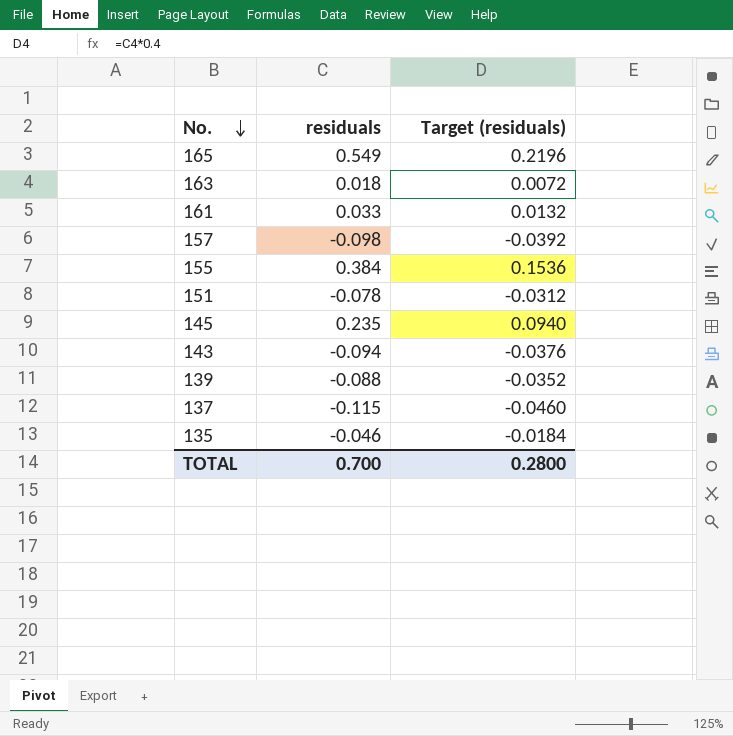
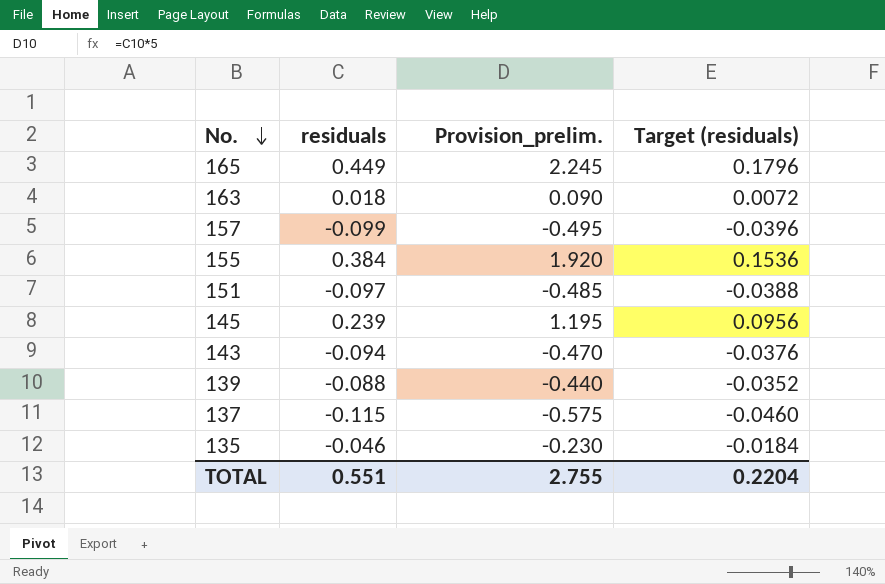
column Provision_prelim. | formula: none -> [residuals] * 5
row 161: 0.033 | 0.0132 -> none
165 | residuals: 0.549 -> 0.449
165 | Target (residuals): 0.2196 -> 0.1796
157 | residuals: -0.098 -> -0.099
157 | Target (residuals): -0.0392 -> -0.0396
151 | residuals: -0.078 -> -0.097
151 | Target (residuals): -0.0312 -> -0.0388
145 | residuals: 0.235 -> 0.239
145 | Target (residuals): 0.0940 -> 0.0956
TOTAL | residuals: 0.700 -> 0.551
TOTAL | Target (residuals): 0.2800 -> 0.2204

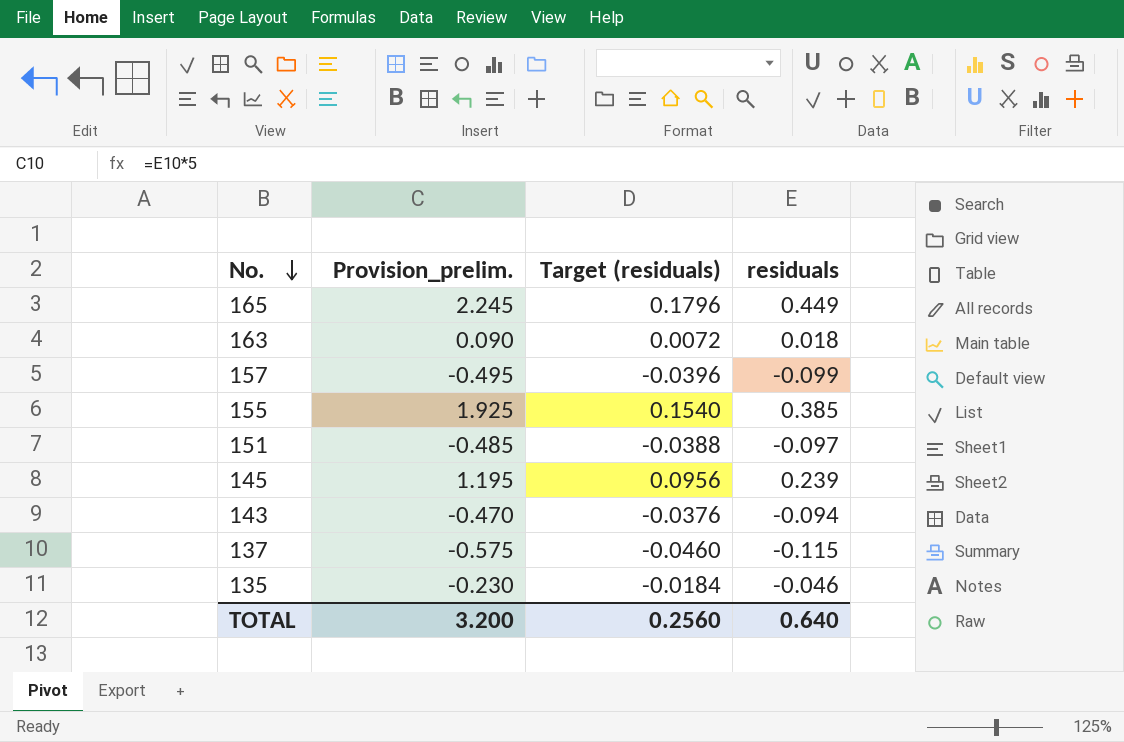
column residuals | position: 2 -> 4
row 139: -0.088 | -0.440 | -0.0352 -> none
155 | Provision_prelim.: 1.920 -> 1.925
155 | Target (residuals): 0.1536 -> 0.1540
155 | residuals: 0.384 -> 0.385
TOTAL | Provision_prelim.: 2.755 -> 3.200
TOTAL | Target (residuals): 0.2204 -> 0.2560
TOTAL | residuals: 0.551 -> 0.640

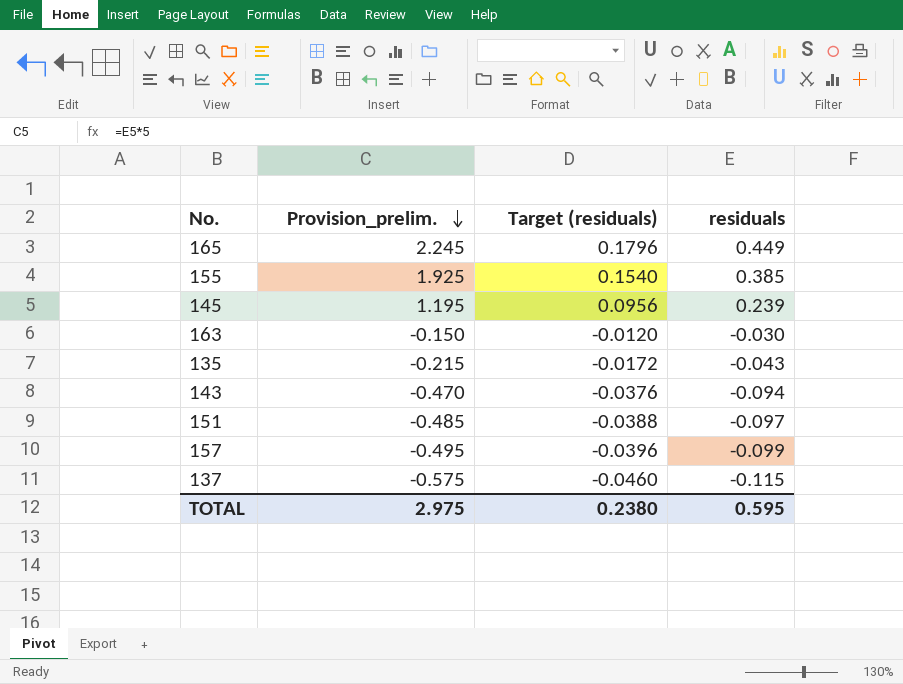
row order: No. descending -> Provision_prelim. descending
163 | Provision_prelim.: 0.090 -> -0.150
163 | Target (residuals): 0.0072 -> -0.0120
163 | residuals: 0.018 -> -0.030
135 | Provision_prelim.: -0.230 -> -0.215
135 | Target (residuals): -0.0184 -> -0.0172
135 | residuals: -0.046 -> -0.043
TOTAL | Provision_prelim.: 3.200 -> 2.975
TOTAL | Target (residuals): 0.2560 -> 0.2380
TOTAL | residuals: 0.640 -> 0.595

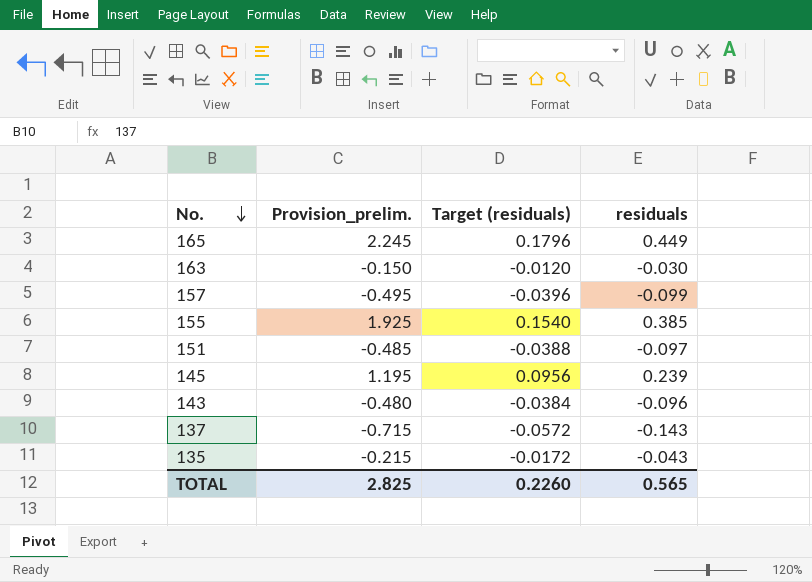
row order: Provision_prelim. descending -> No. descending
143 | Provision_prelim.: -0.470 -> -0.480
143 | Target (residuals): -0.0376 -> -0.0384
143 | residuals: -0.094 -> -0.096
137 | Provision_prelim.: -0.575 -> -0.715
137 | Target (residuals): -0.0460 -> -0.0572
137 | residuals: -0.115 -> -0.143
TOTAL | Provision_prelim.: 2.975 -> 2.825
TOTAL | Target (residuals): 0.2380 -> 0.2260
TOTAL | residuals: 0.595 -> 0.565

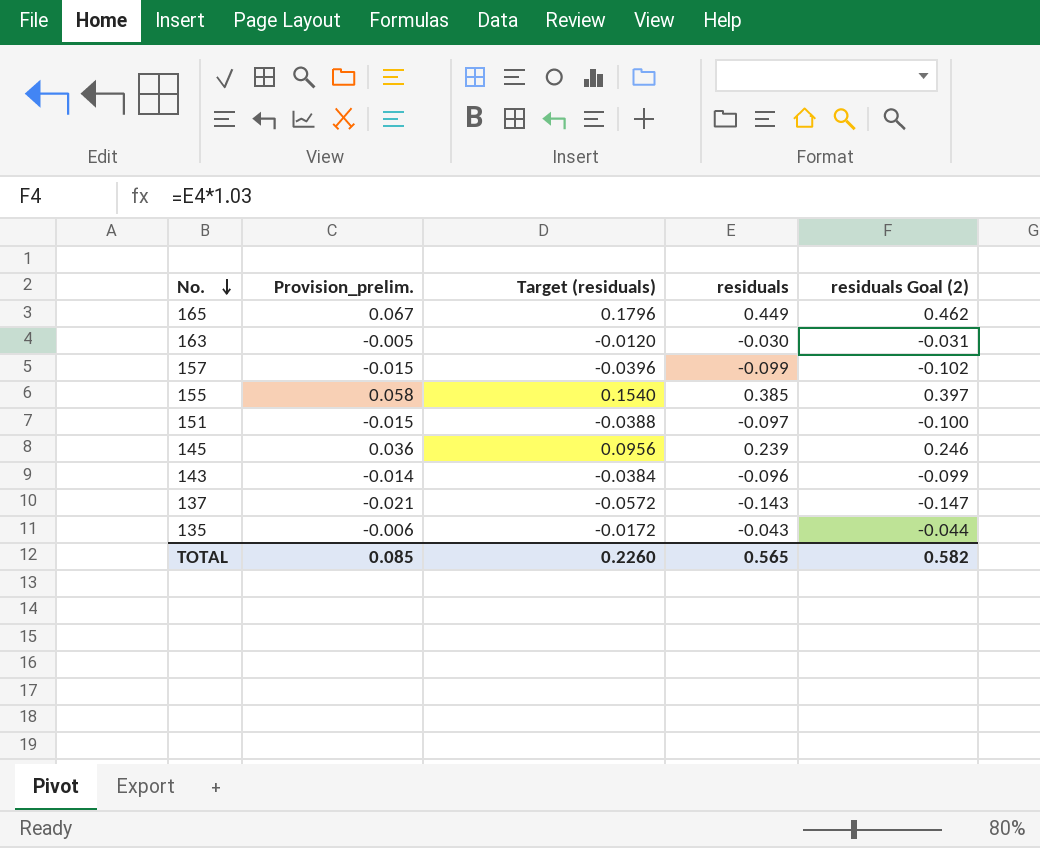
column Provision_prelim. | formula: [residuals] * 5 -> [residuals] * 0.15
column residuals Goal (2) | formula: none -> [residuals] * 1.03
TOTAL | Provision_prelim.: 2.825 -> 0.085

